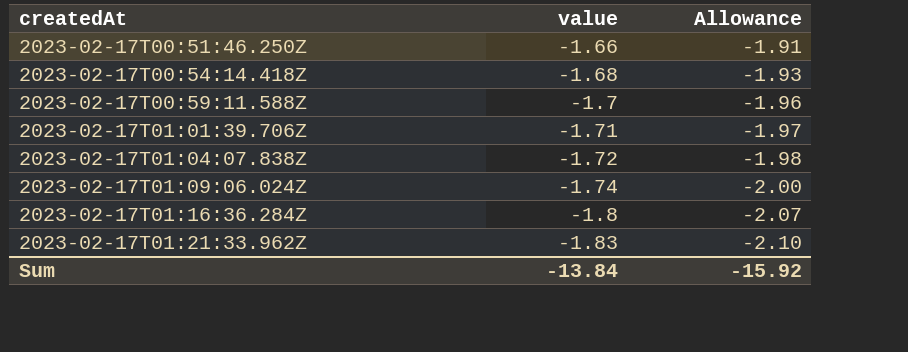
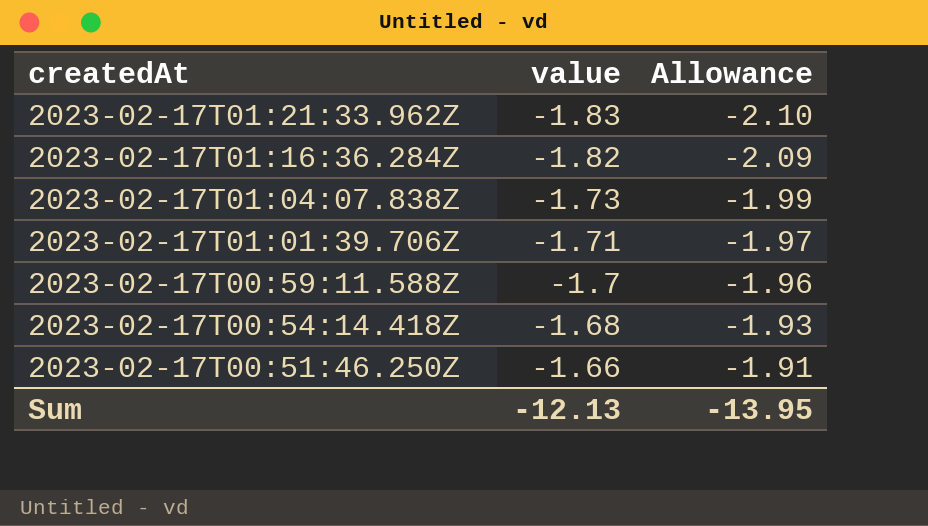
row order: createdAt ascending -> createdAt descending
row 2023-02-17T01:09:06.024Z: -1.74 | -2.00 -> none
2023-02-17T01:16:36.284Z | value: -1.8 -> -1.82
2023-02-17T01:16:36.284Z | Allowance: -2.07 -> -2.09
2023-02-17T01:04:07.838Z | value: -1.72 -> -1.73
2023-02-17T01:04:07.838Z | Allowance: -1.98 -> -1.99
Sum | value: -13.84 -> -12.13
Sum | Allowance: -15.92 -> -13.95

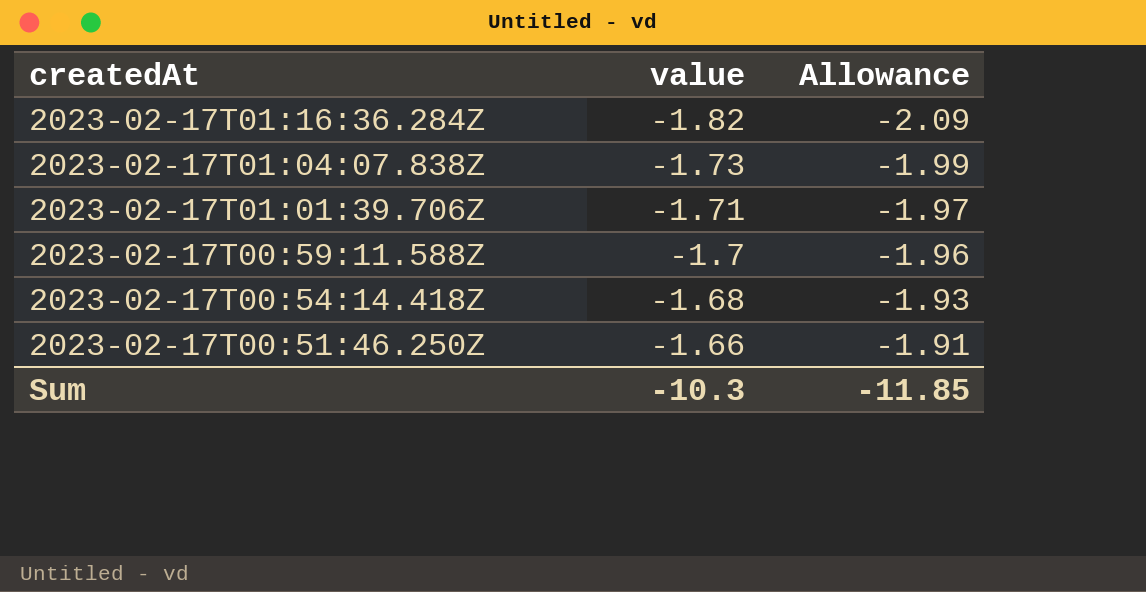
row 2023-02-17T01:21:33.962Z: -1.83 | -2.10 -> none
Sum | value: -12.13 -> -10.3
Sum | Allowance: -13.95 -> -11.85

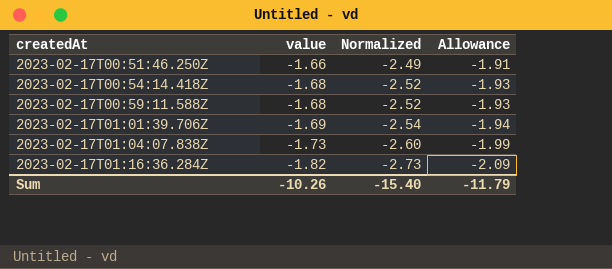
row order: createdAt descending -> createdAt ascending
column Normalized | formula: none -> [value] * 1.5
2023-02-17T00:59:11.588Z | value: -1.7 -> -1.68
2023-02-17T00:59:11.588Z | Allowance: -1.96 -> -1.93
2023-02-17T01:01:39.706Z | value: -1.71 -> -1.69
2023-02-17T01:01:39.706Z | Allowance: -1.97 -> -1.94
Sum | value: -10.3 -> -10.26
Sum | Allowance: -11.85 -> -11.79

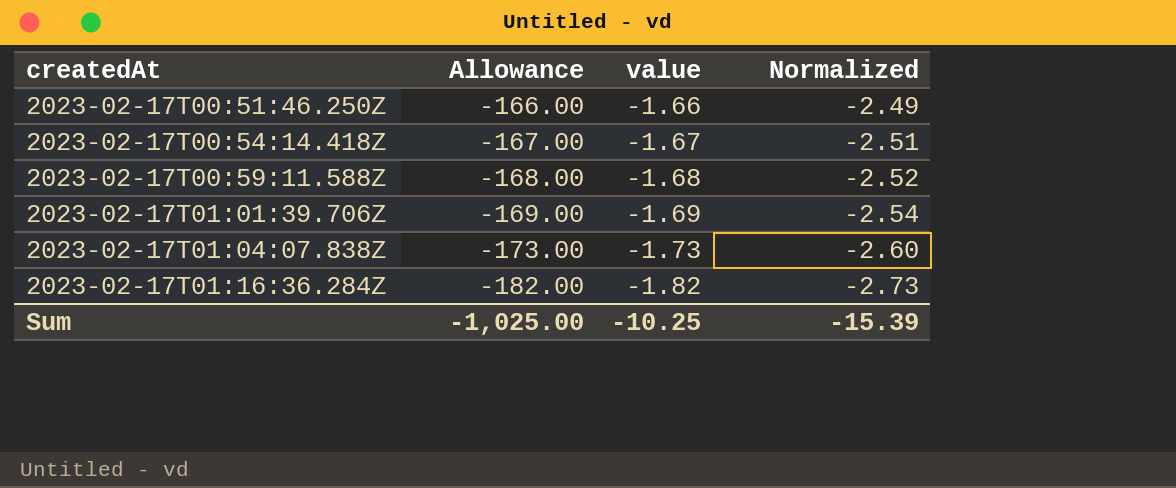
column Allowance | formula: [value] * 1.15 -> [value] * 100
column Allowance | position: 4 -> 2
2023-02-17T00:54:14.418Z | value: -1.68 -> -1.67
2023-02-17T00:54:14.418Z | Normalized: -2.52 -> -2.51
Sum | Allowance: -11.79 -> -1,025.00
Sum | value: -10.26 -> -10.25
Sum | Normalized: -15.40 -> -15.39

